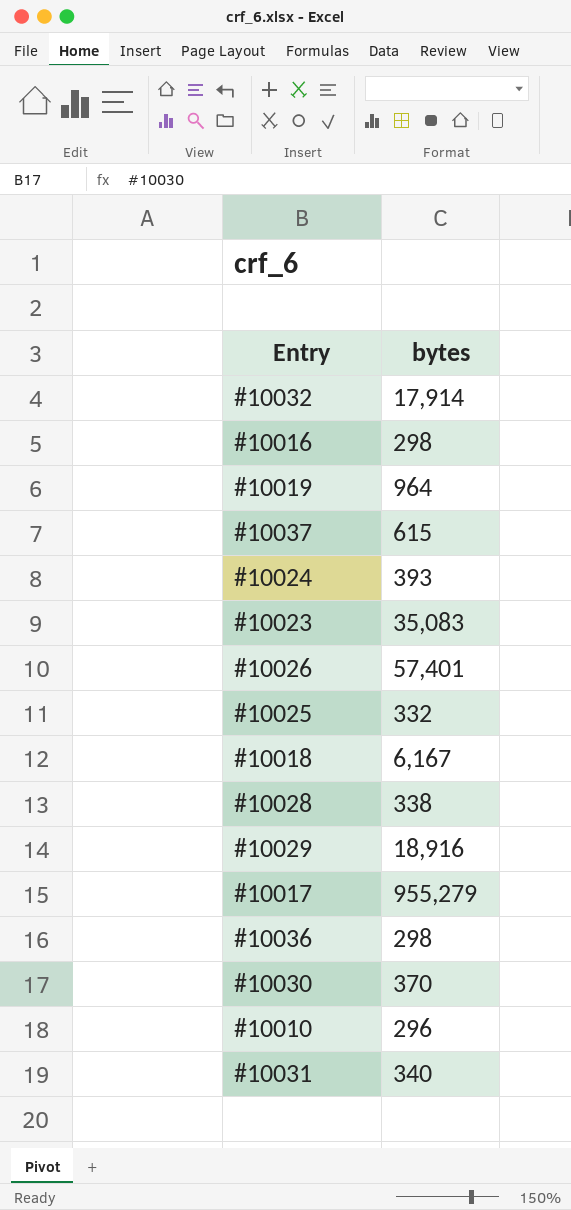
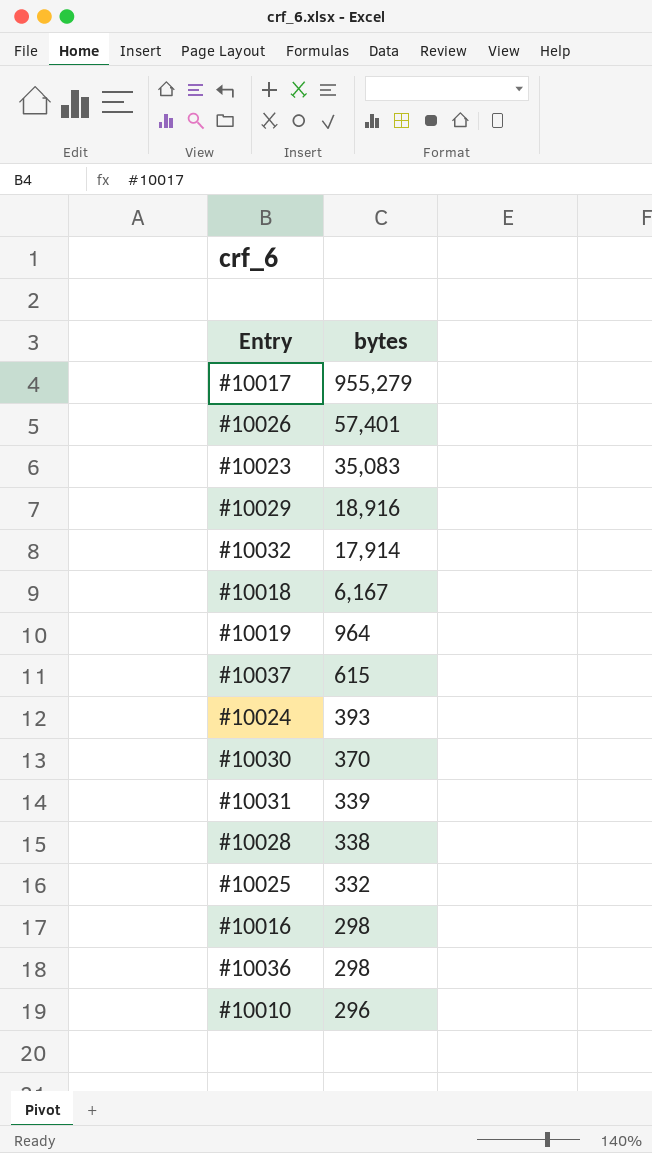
row order: none -> bytes descending
#10031 | bytes: 340 -> 339

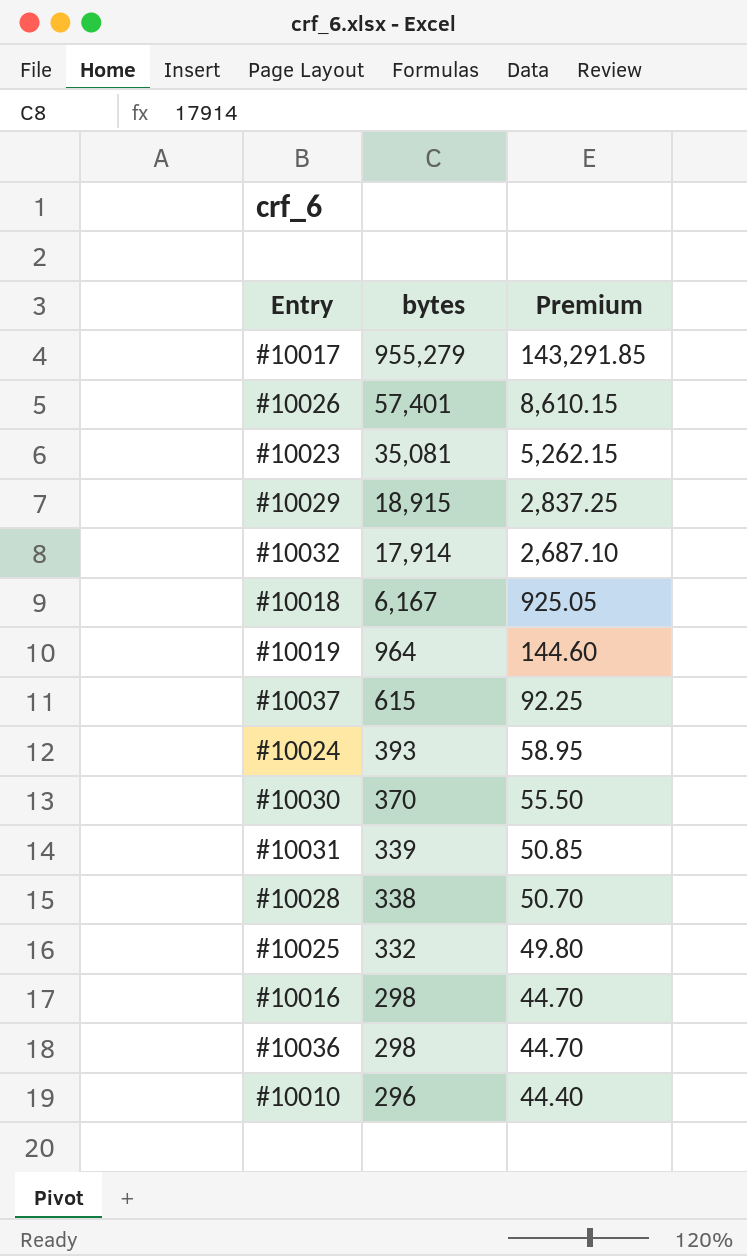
column Premium | formula: none -> [bytes] * 0.15
#10023 | bytes: 35,083 -> 35,081
#10029 | bytes: 18,916 -> 18,915

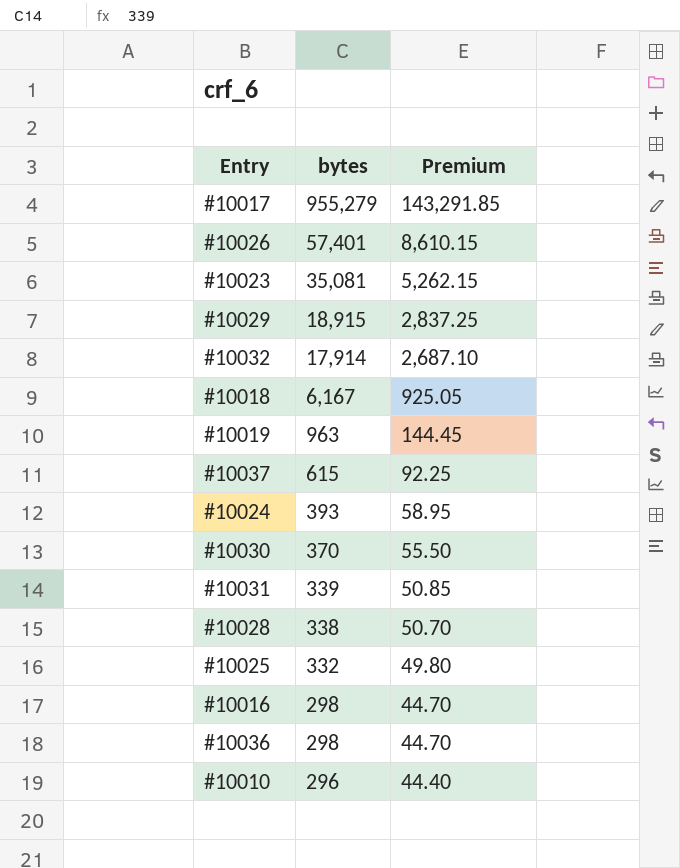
#10019 | bytes: 964 -> 963
#10019 | Premium: 144.60 -> 144.45

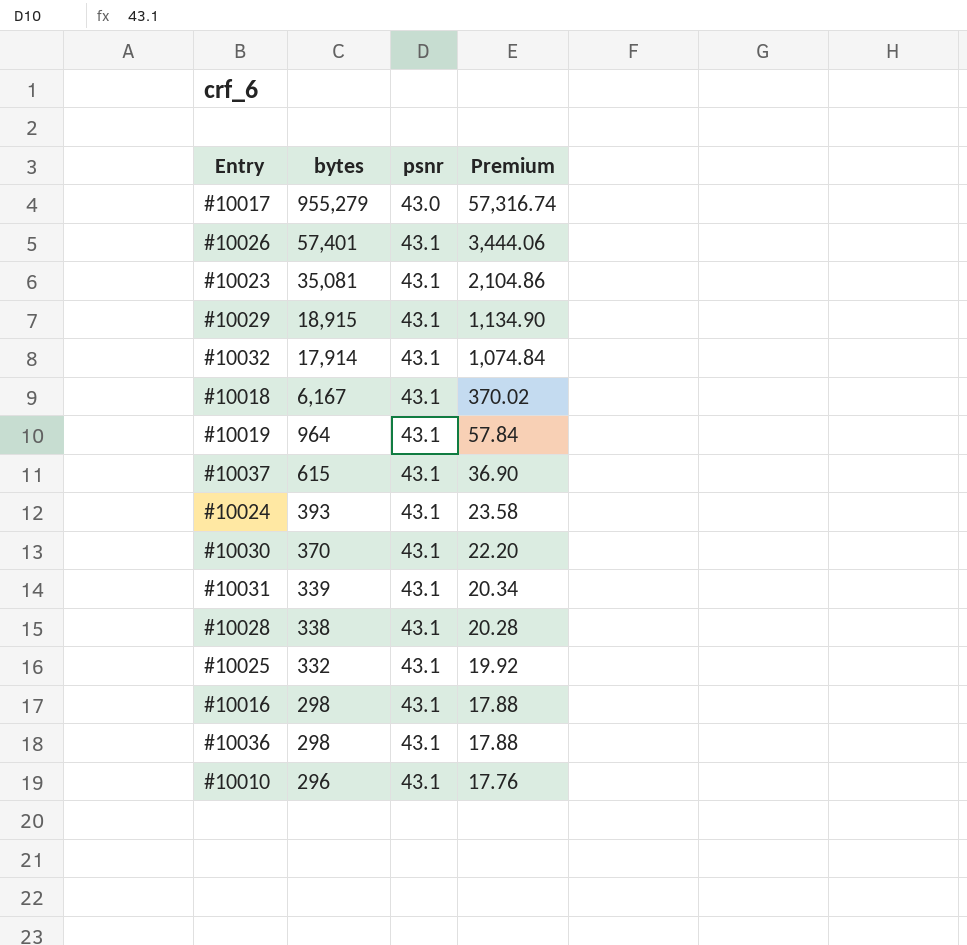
column psnr | position: none -> 3
column Premium | formula: [bytes] * 0.15 -> [bytes] * 0.06
#10019 | bytes: 963 -> 964

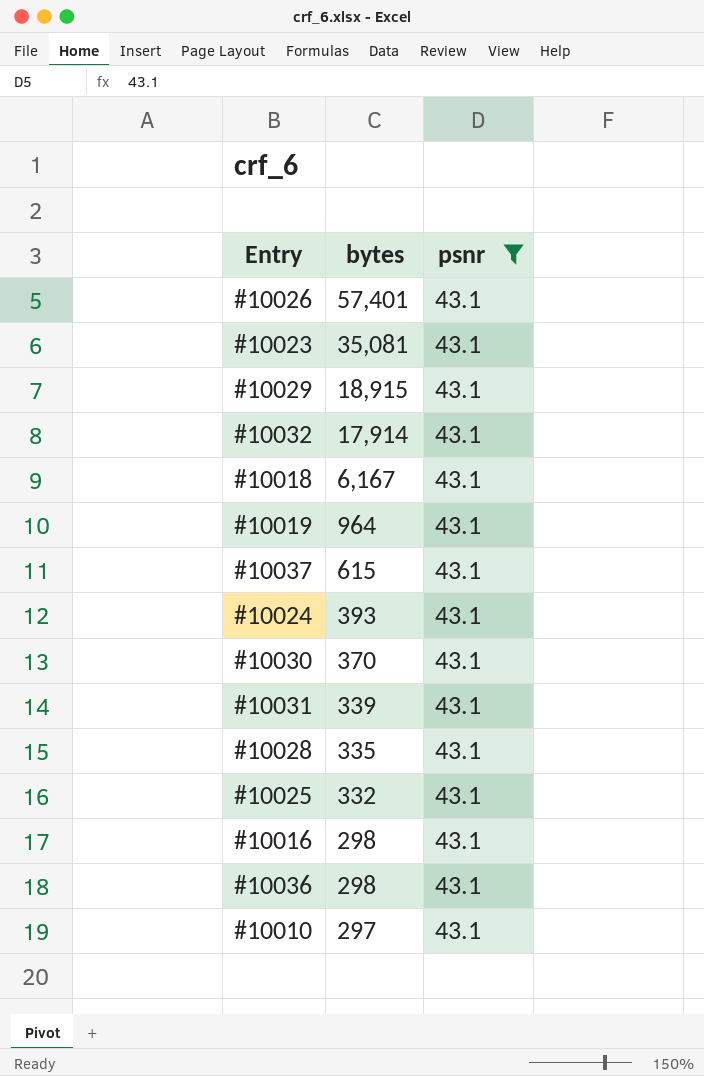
filter: none -> psnr = 43.1
column Premium | formula: [bytes] * 0.06 -> none
#10028 | bytes: 338 -> 335
#10010 | bytes: 296 -> 297

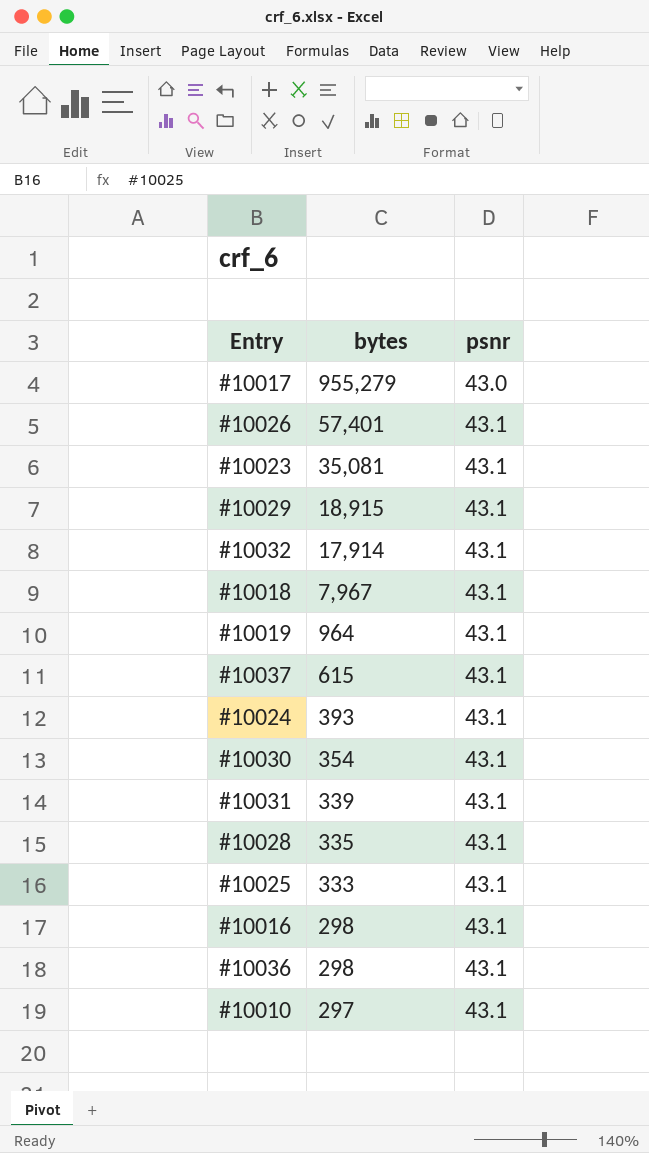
filter: psnr = 43.1 -> none
#10018 | bytes: 6,167 -> 7,967
#10030 | bytes: 370 -> 354
#10025 | bytes: 332 -> 333

